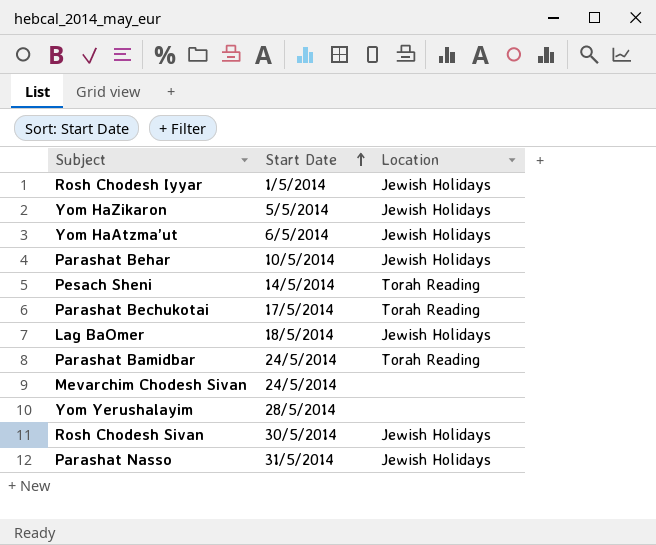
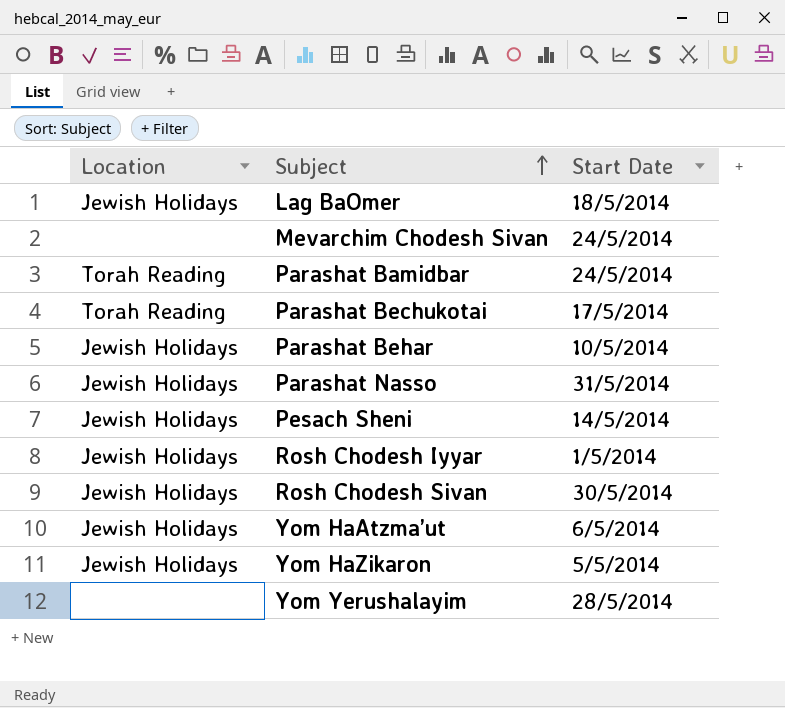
row order: Start Date ascending -> Subject ascending
column Location | position: 3 -> 1
Pesach Sheni | Location: Torah Reading -> Jewish Holidays

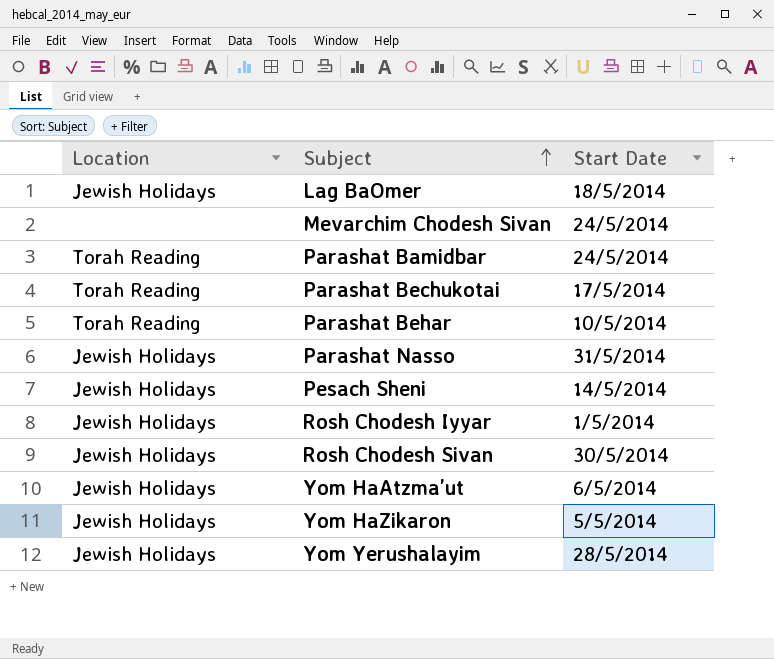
Parashat Behar | Location: Jewish Holidays -> Torah Reading
Yom Yerushalayim | Location: none -> Jewish Holidays

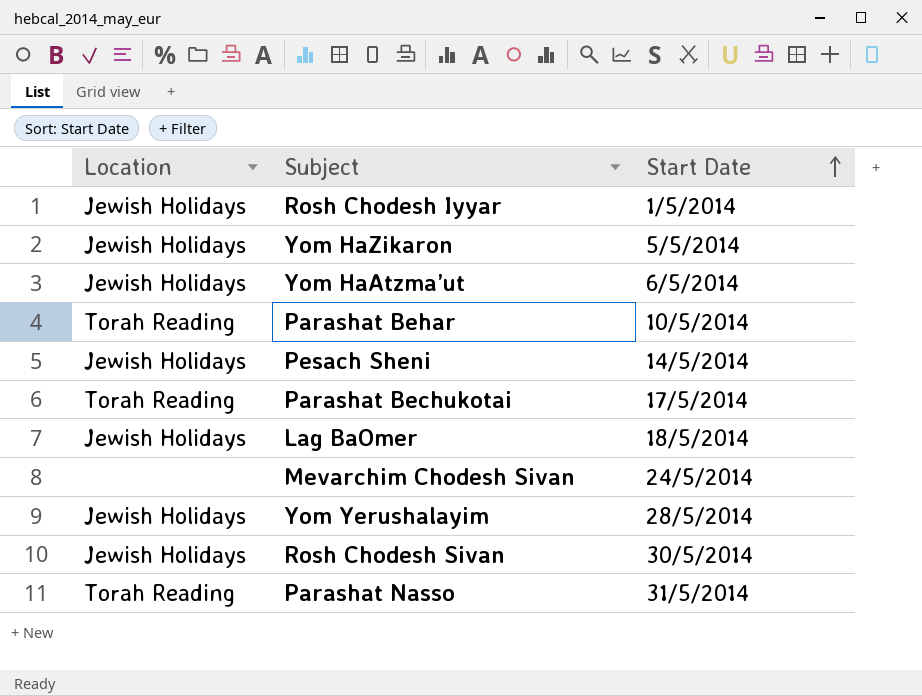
row order: Subject ascending -> Start Date ascending
row Parashat Bamidbar: Torah Reading | 24/5/2014 -> none
Parashat Nasso | Location: Jewish Holidays -> Torah Reading

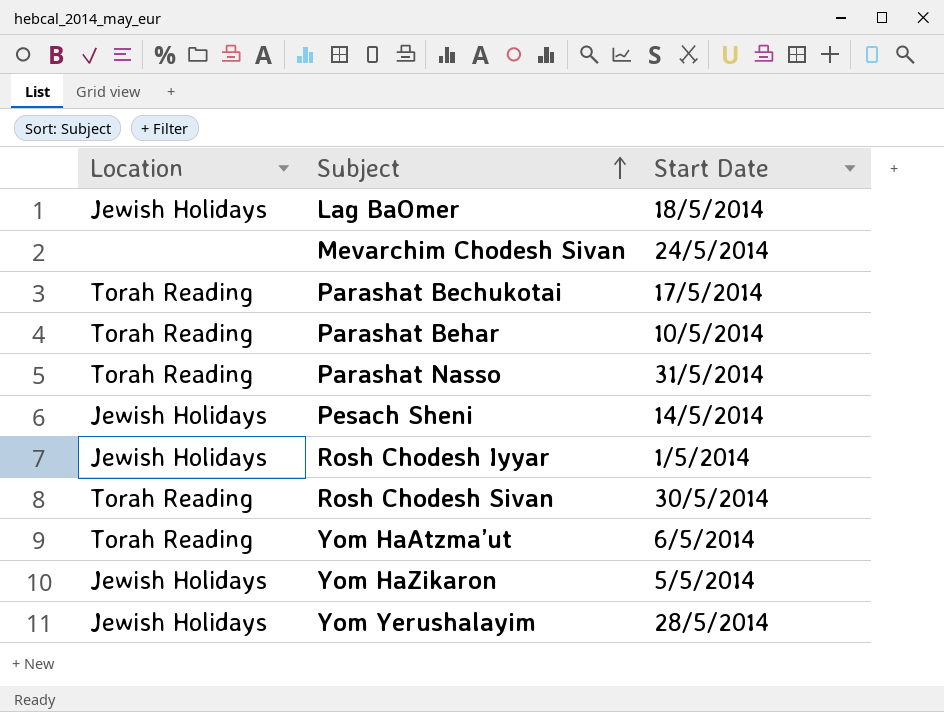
row order: Start Date ascending -> Subject ascending
Rosh Chodesh Sivan | Location: Jewish Holidays -> Torah Reading
Yom HaAtzma’ut | Location: Jewish Holidays -> Torah Reading

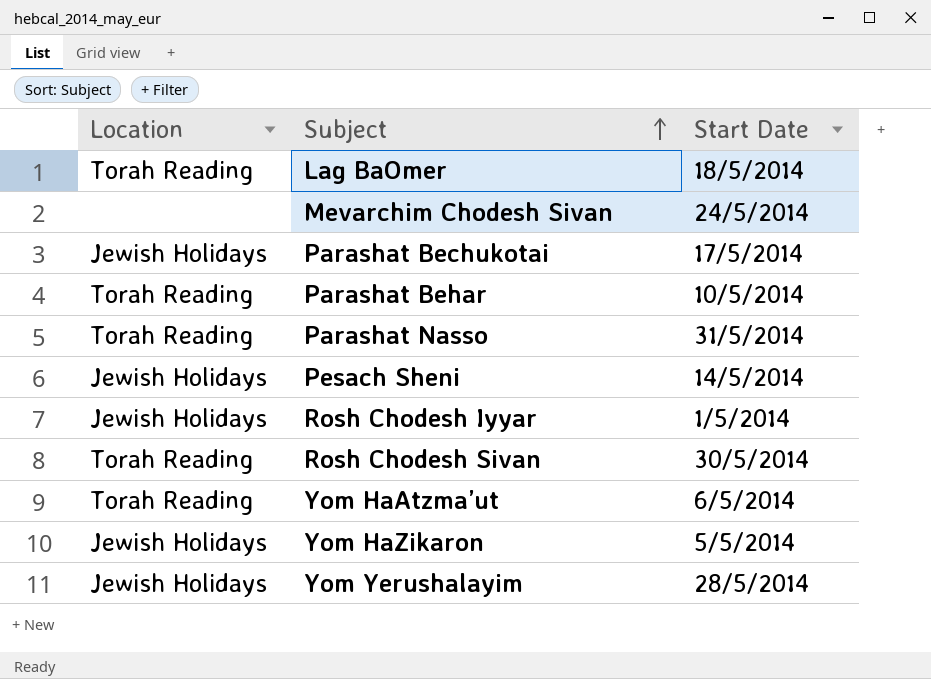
Lag BaOmer | Location: Jewish Holidays -> Torah Reading
Parashat Bechukotai | Location: Torah Reading -> Jewish Holidays

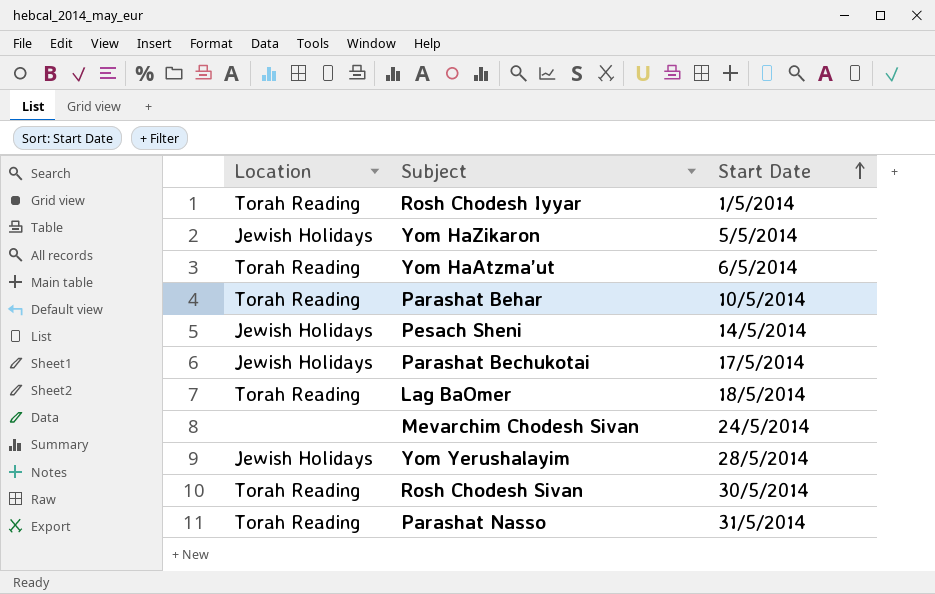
row order: Subject ascending -> Start Date ascending
Rosh Chodesh Iyyar | Location: Jewish Holidays -> Torah Reading

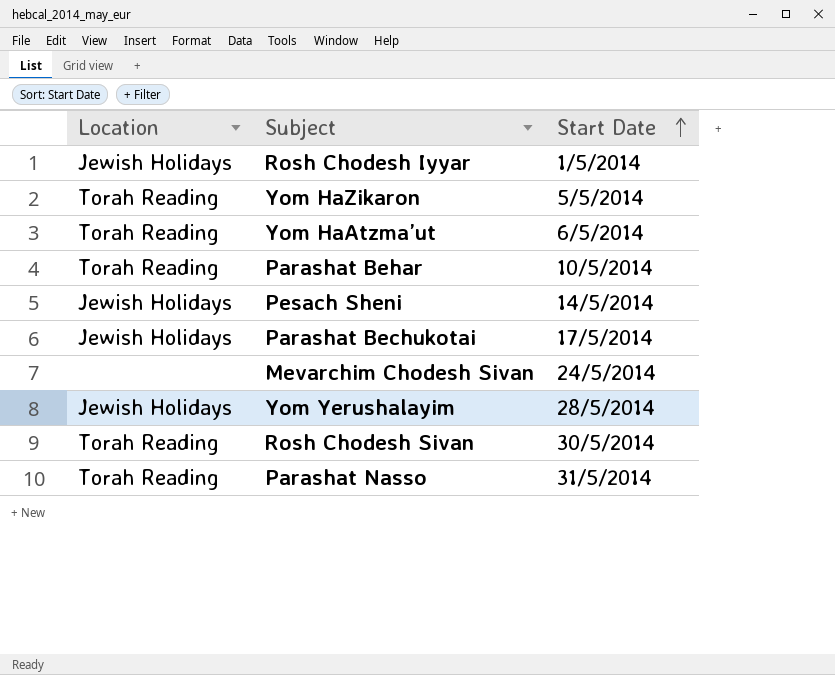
row Lag BaOmer: Torah Reading | 18/5/2014 -> none
Rosh Chodesh Iyyar | Location: Torah Reading -> Jewish Holidays
Yom HaZikaron | Location: Jewish Holidays -> Torah Reading

